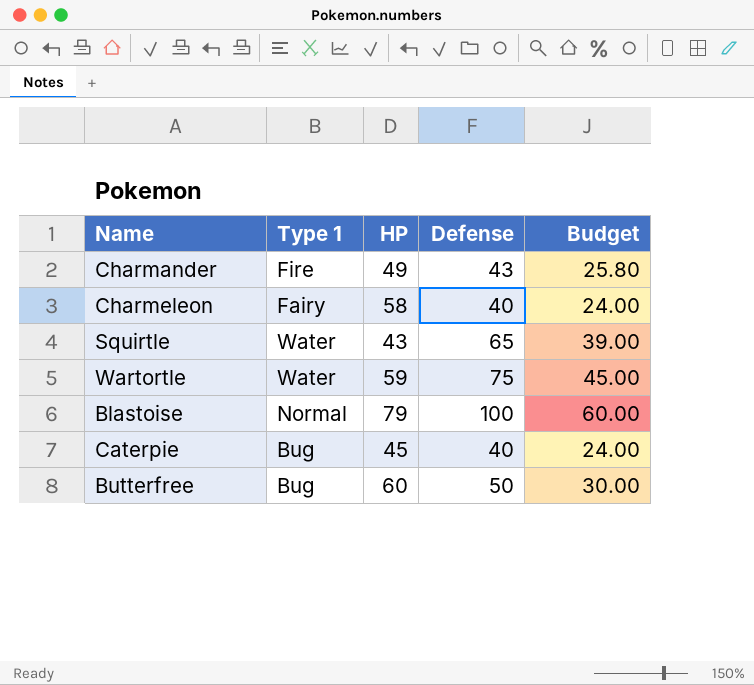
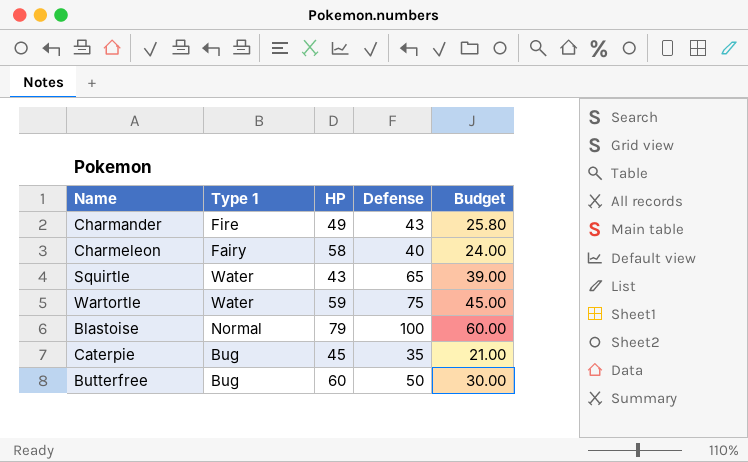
Caterpie | Defense: 40 -> 35
Caterpie | Budget: 24.00 -> 21.00

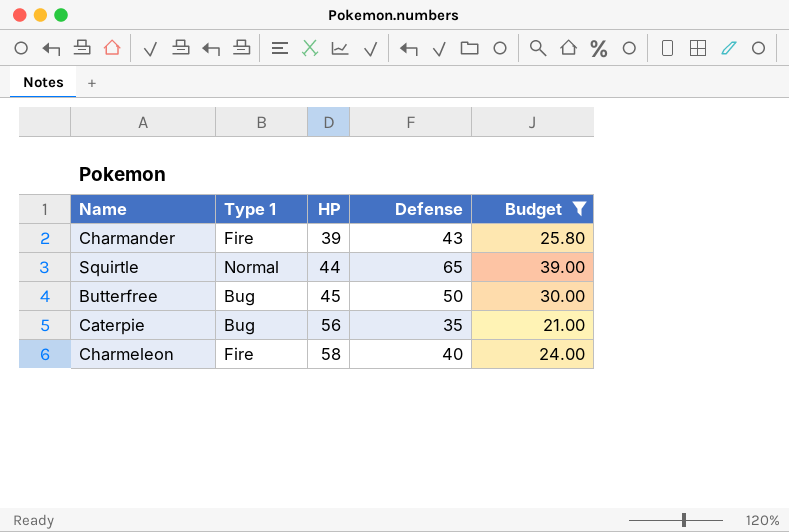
filter: none -> Budget <= 39.00
row order: none -> HP ascending
Charmander | HP: 49 -> 39
Squirtle | Type 1: Water -> Normal
Squirtle | HP: 43 -> 44
Butterfree | HP: 60 -> 45
Caterpie | HP: 45 -> 56
Charmeleon | Type 1: Fairy -> Fire

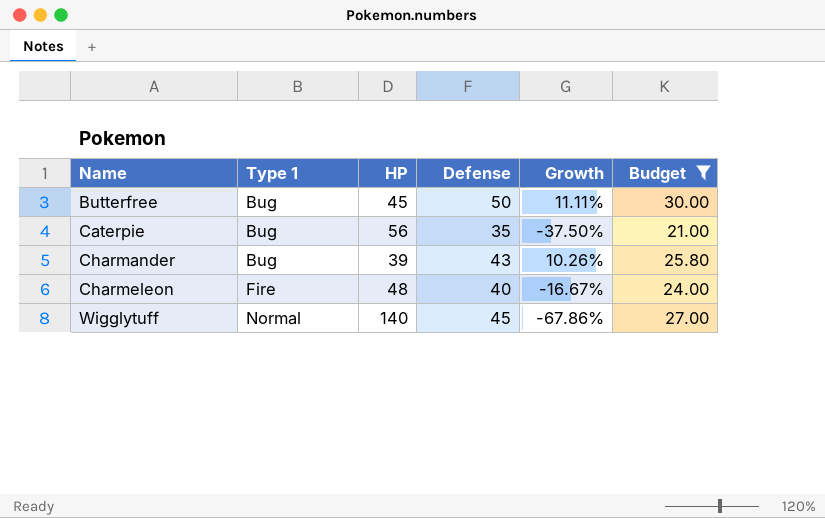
row order: HP ascending -> Name ascending
column Growth | formula: none -> ([Defense] - [HP]) / [HP]
row Squirtle: Normal | 44 | 65 | 39.00 -> none
Charmander | Type 1: Fire -> Bug
Charmeleon | HP: 58 -> 48
row Wigglytuff: none -> Normal | 140 | 45 | -67.86% | 27.00

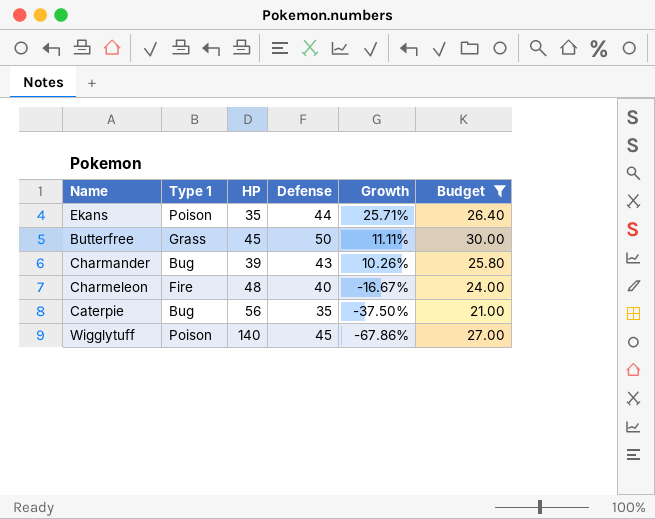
row order: Name ascending -> Growth descending
row Ekans: none -> Poison | 35 | 44 | 25.71% | 26.40
Butterfree | Type 1: Bug -> Grass
Wigglytuff | Type 1: Normal -> Poison

